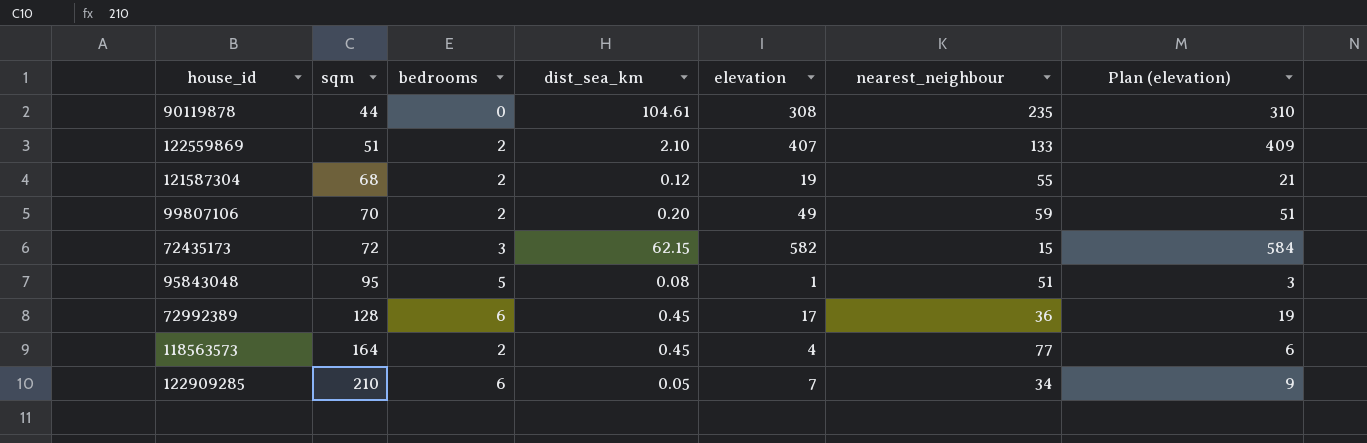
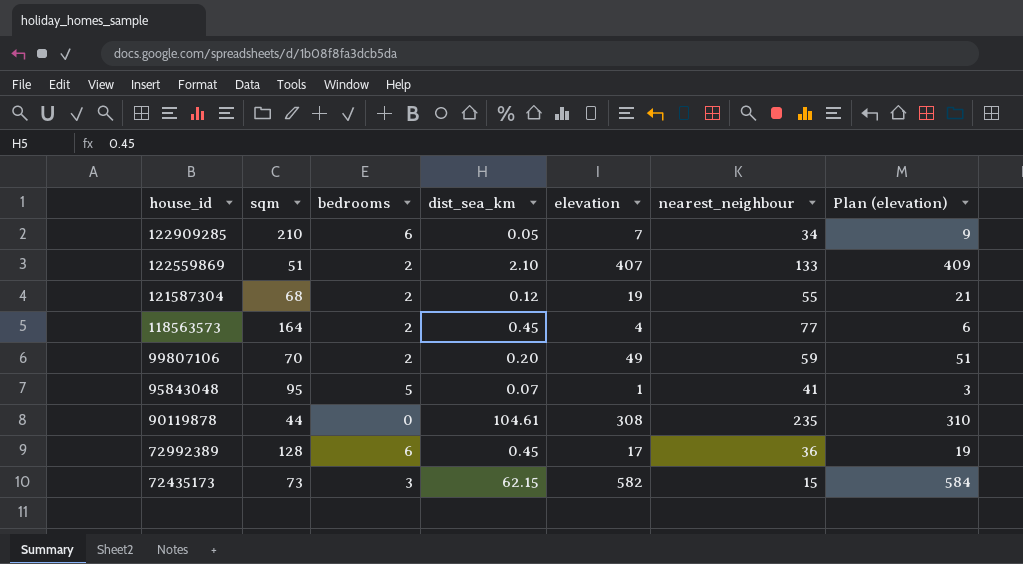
row order: sqm ascending -> house_id descending
95843048 | dist_sea_km: 0.08 -> 0.07
95843048 | nearest_neighbour: 51 -> 41
72435173 | sqm: 72 -> 73

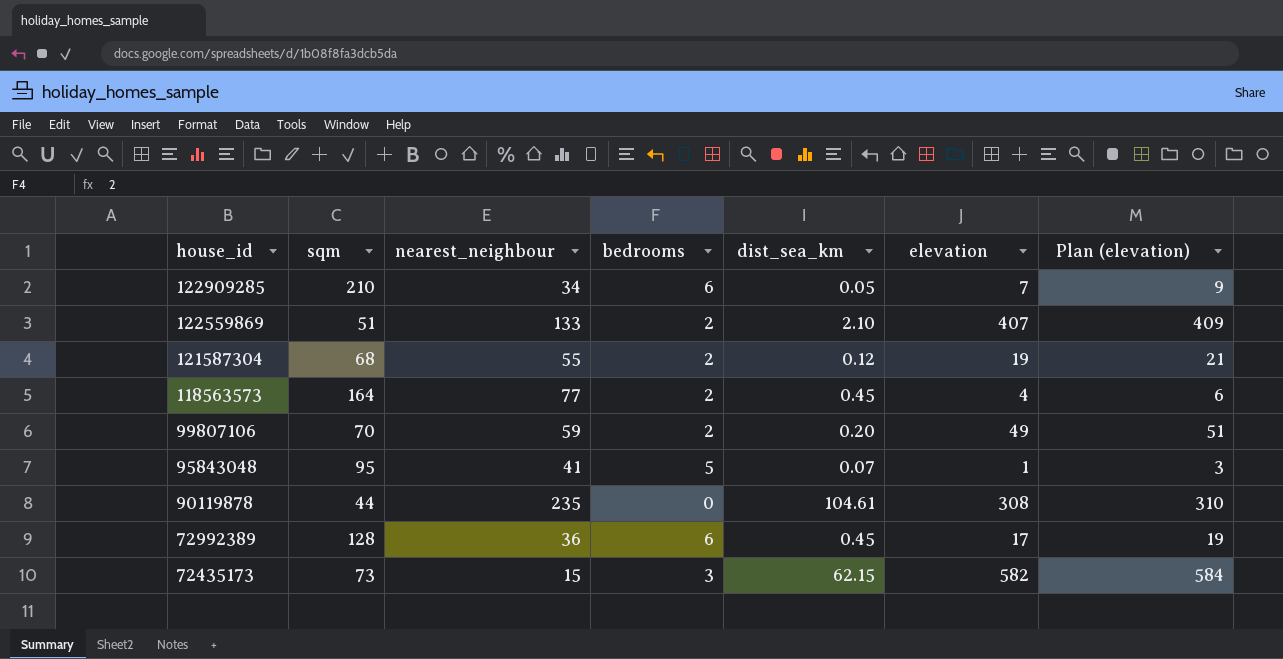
column nearest_neighbour | position: 6 -> 3

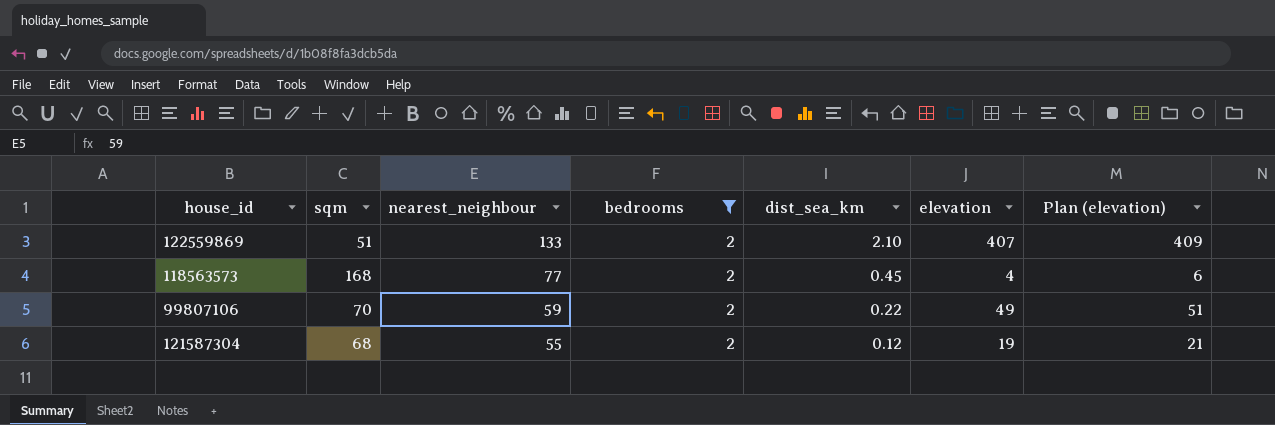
filter: none -> bedrooms = 2
row order: house_id descending -> nearest_neighbour descending
118563573 | sqm: 164 -> 168
99807106 | dist_sea_km: 0.20 -> 0.22

